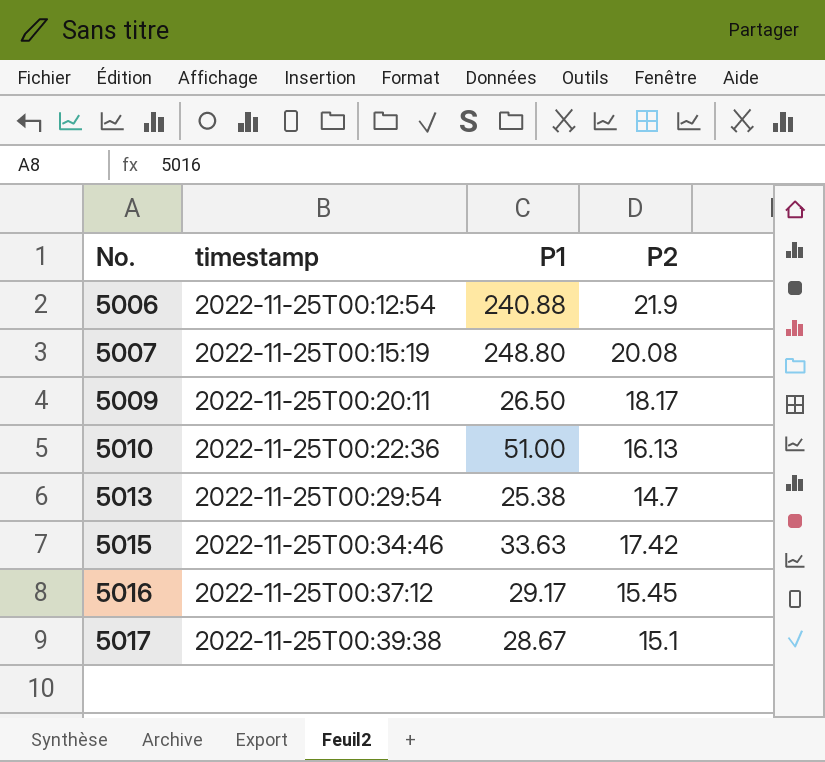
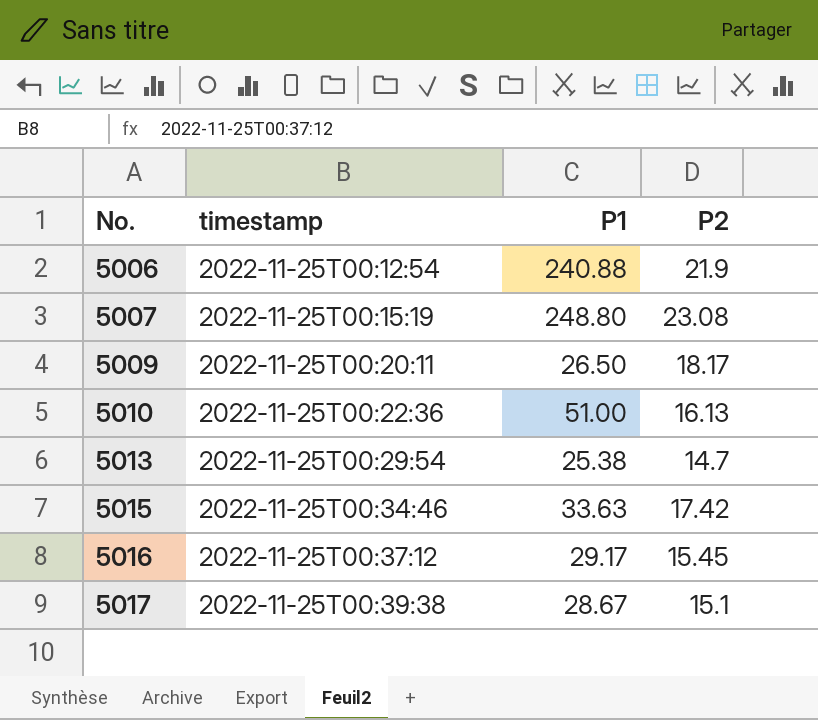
5007 | P2: 20.08 -> 23.08

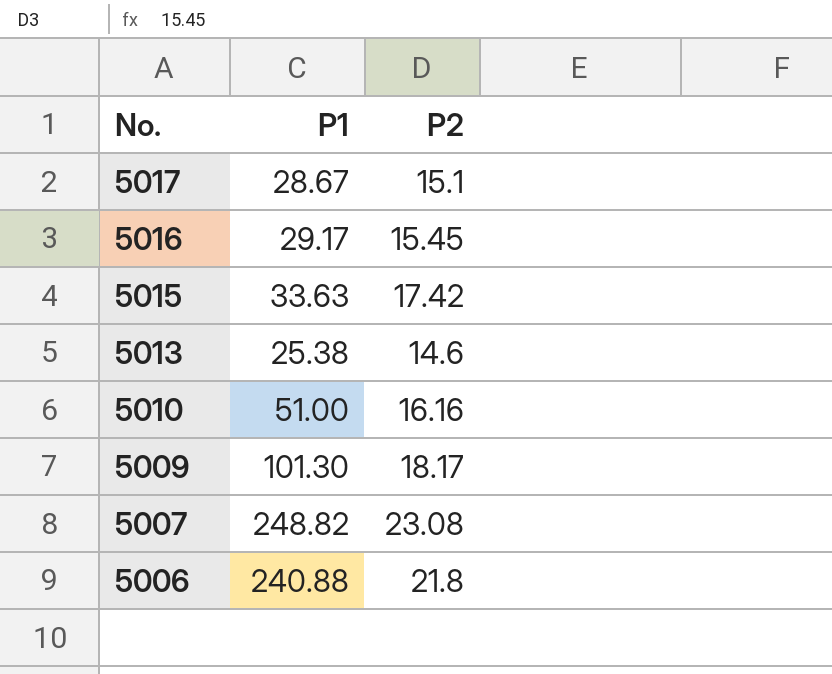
row order: No. ascending -> No. descending
column timestamp | position: 2 -> none
5013 | P2: 14.7 -> 14.6
5010 | P2: 16.13 -> 16.16
5009 | P1: 26.50 -> 101.30
5007 | P1: 248.80 -> 248.82
5006 | P2: 21.9 -> 21.8

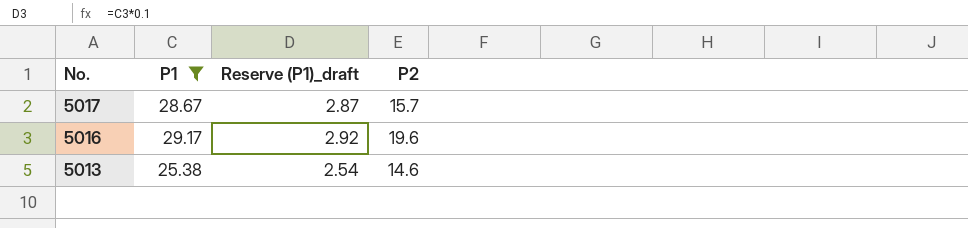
filter: none -> P1 <= 29.17
column Reserve (P1)_draft | formula: none -> [P1] * 0.1
5017 | P2: 15.1 -> 15.7
5016 | P2: 15.45 -> 19.6

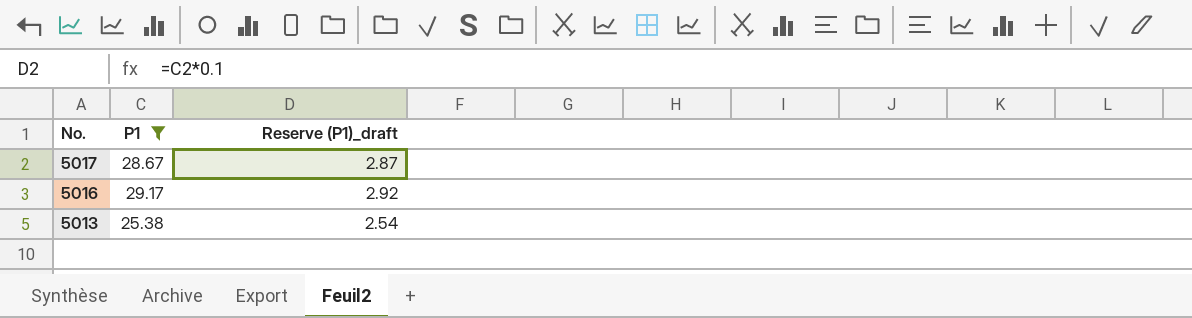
column P2 | position: 4 -> none

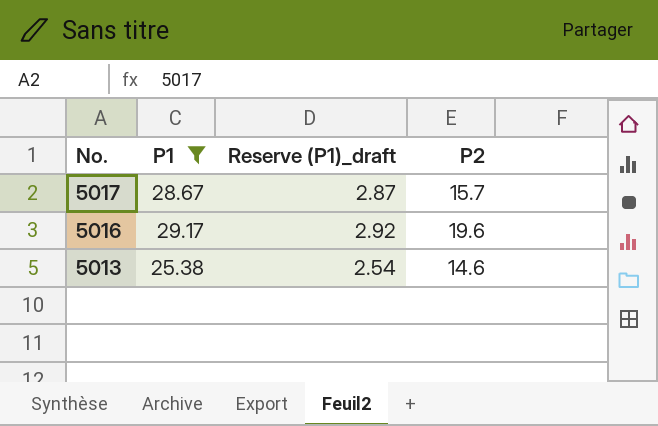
column P2 | position: none -> 4

